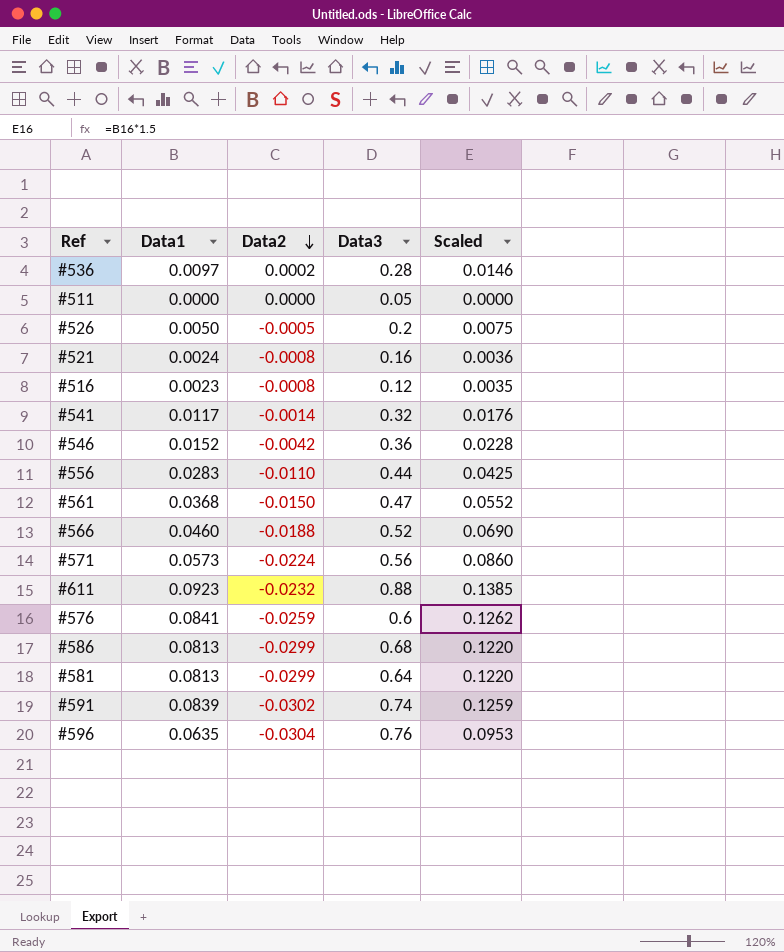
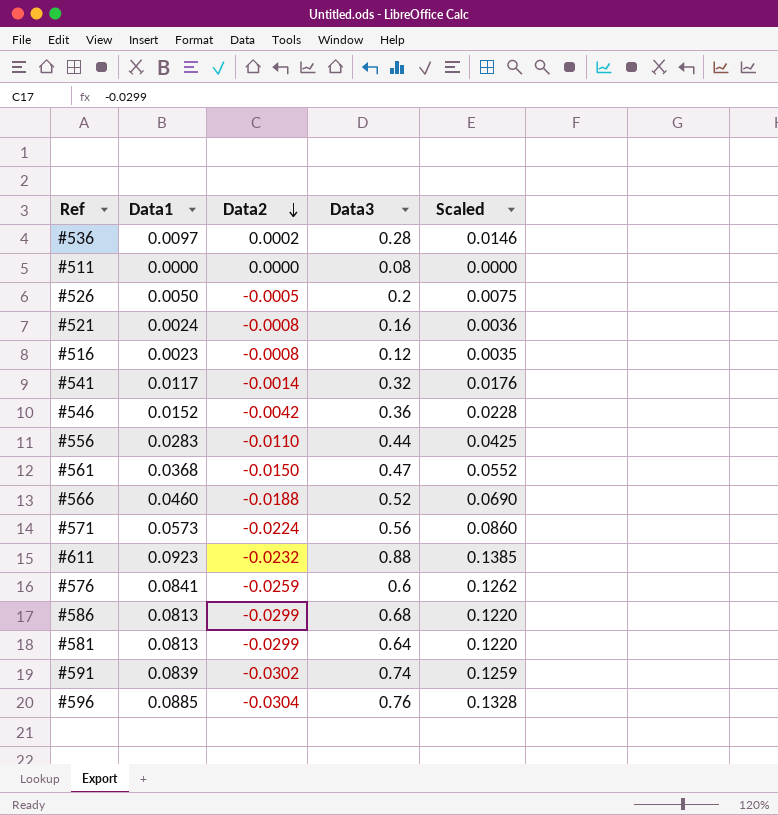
#511 | Data3: 0.05 -> 0.08
#596 | Data1: 0.0635 -> 0.0885
#596 | Scaled: 0.0953 -> 0.1328

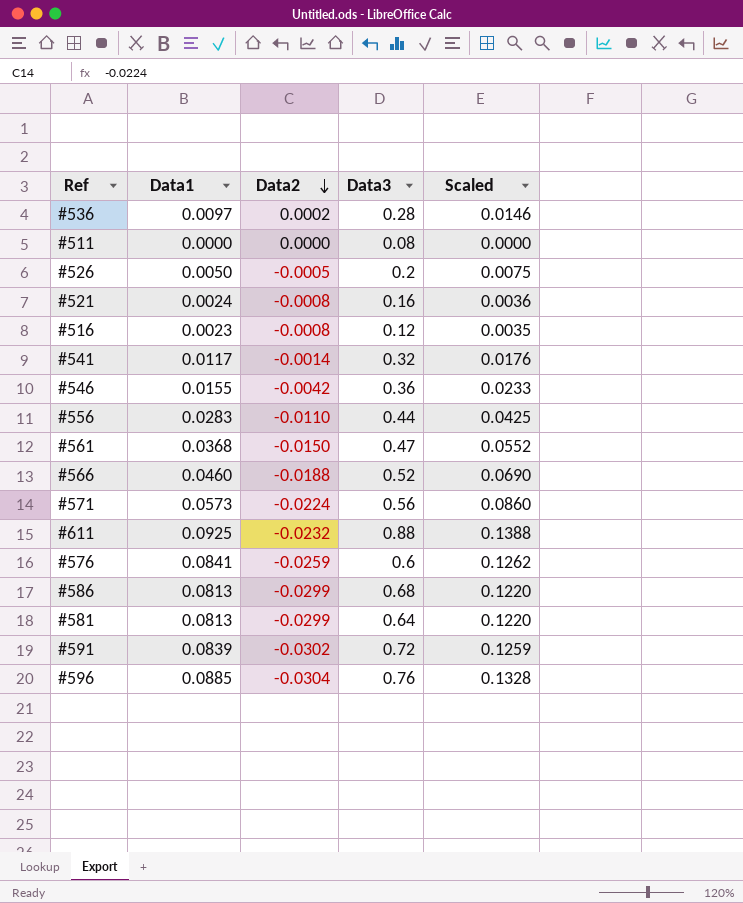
#546 | Data1: 0.0152 -> 0.0155
#546 | Scaled: 0.0228 -> 0.0233
#611 | Data1: 0.0923 -> 0.0925
#611 | Scaled: 0.1385 -> 0.1388
#591 | Data3: 0.74 -> 0.72

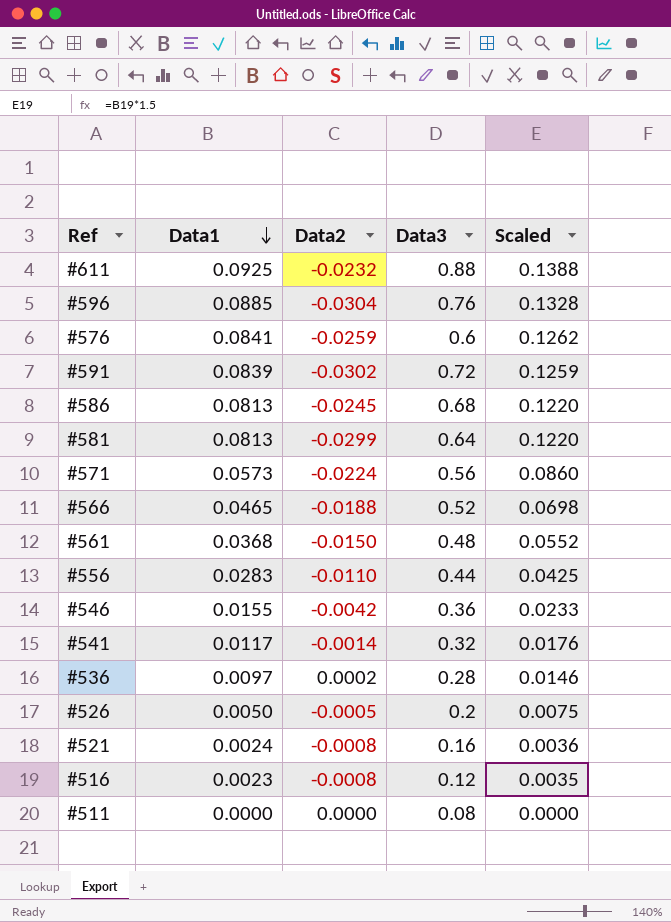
row order: Data2 descending -> Data1 descending
#586 | Data2: -0.0299 -> -0.0245
#566 | Data1: 0.0460 -> 0.0465
#566 | Scaled: 0.0690 -> 0.0698
#561 | Data3: 0.47 -> 0.48

